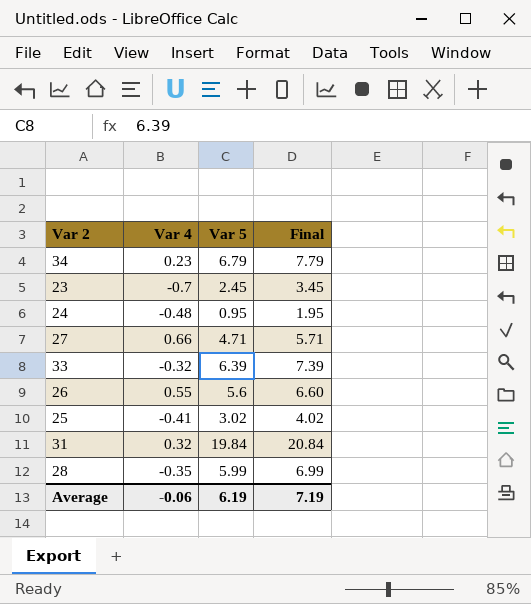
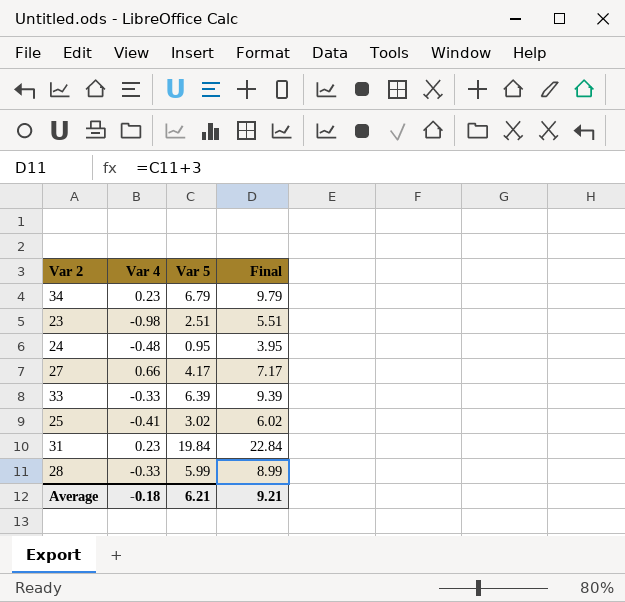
column Final | formula: [Var 5] + 1 -> [Var 5] + 3
row 26: 0.55 | 5.6 | 6.60 -> none
23 | Var 4: -0.7 -> -0.98
23 | Var 5: 2.45 -> 2.51
27 | Var 5: 4.71 -> 4.17
33 | Var 4: -0.32 -> -0.33
31 | Var 4: 0.32 -> 0.23
28 | Var 4: -0.35 -> -0.33
Average | Var 4: -0.06 -> -0.18
Average | Var 5: 6.19 -> 6.21
Average | Final: 7.19 -> 9.21

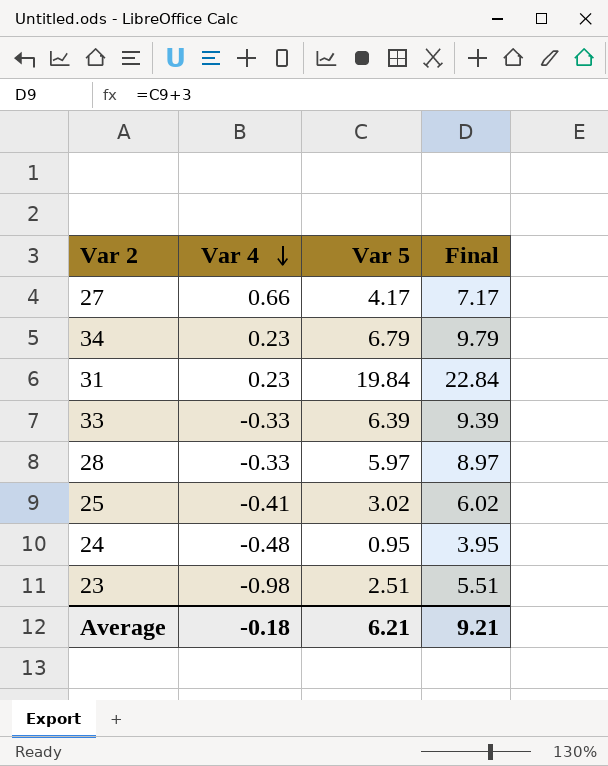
row order: none -> Var 4 descending
28 | Var 5: 5.99 -> 5.97
28 | Final: 8.99 -> 8.97

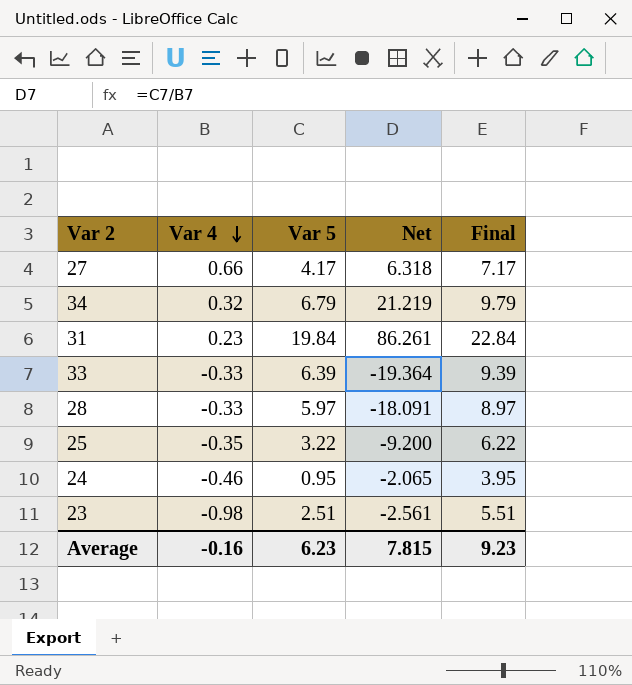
column Net | formula: none -> [Var 5] / [Var 4]
34 | Var 4: 0.23 -> 0.32
25 | Var 4: -0.41 -> -0.35
25 | Var 5: 3.02 -> 3.22
25 | Final: 6.02 -> 6.22
24 | Var 4: -0.48 -> -0.46
Average | Var 4: -0.18 -> -0.16
Average | Var 5: 6.21 -> 6.23
Average | Final: 9.21 -> 9.23

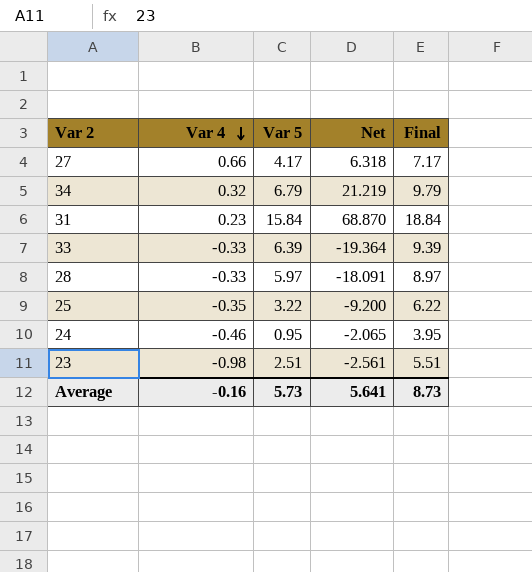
31 | Var 5: 19.84 -> 15.84
31 | Net: 86.261 -> 68.870
31 | Final: 22.84 -> 18.84
Average | Var 5: 6.23 -> 5.73
Average | Net: 7.815 -> 5.641
Average | Final: 9.23 -> 8.73

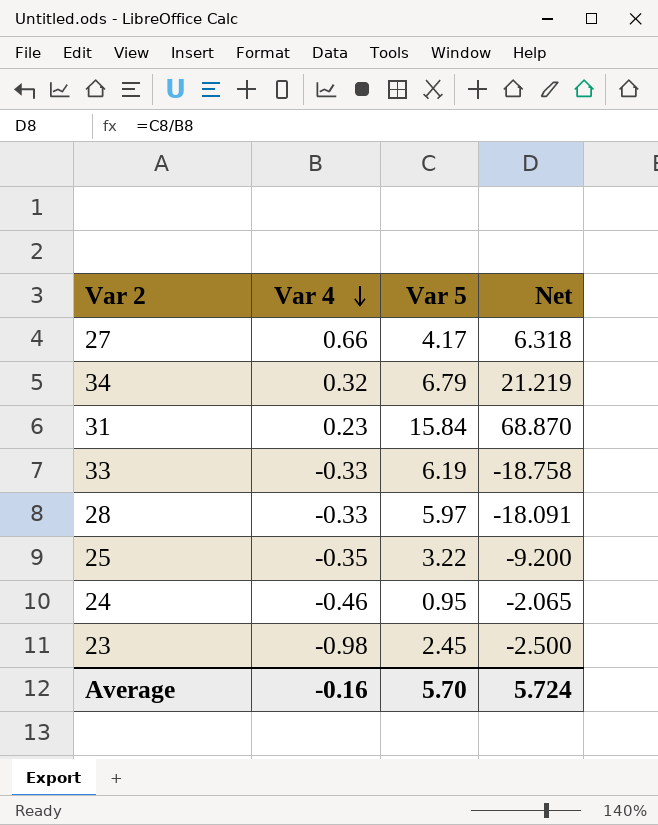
column Final | formula: [Var 5] + 3 -> none
33 | Var 5: 6.39 -> 6.19
33 | Net: -19.364 -> -18.758
23 | Var 5: 2.51 -> 2.45
23 | Net: -2.561 -> -2.500
Average | Var 5: 5.73 -> 5.70
Average | Net: 5.641 -> 5.724

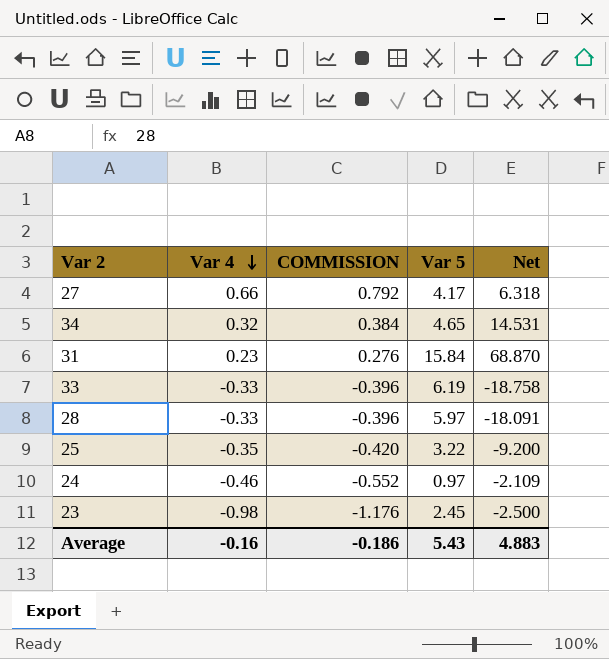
column COMMISSION | formula: none -> [Var 4] * 1.2
34 | Var 5: 6.79 -> 4.65
34 | Net: 21.219 -> 14.531
24 | Var 5: 0.95 -> 0.97
24 | Net: -2.065 -> -2.109
Average | Var 5: 5.70 -> 5.43
Average | Net: 5.724 -> 4.883

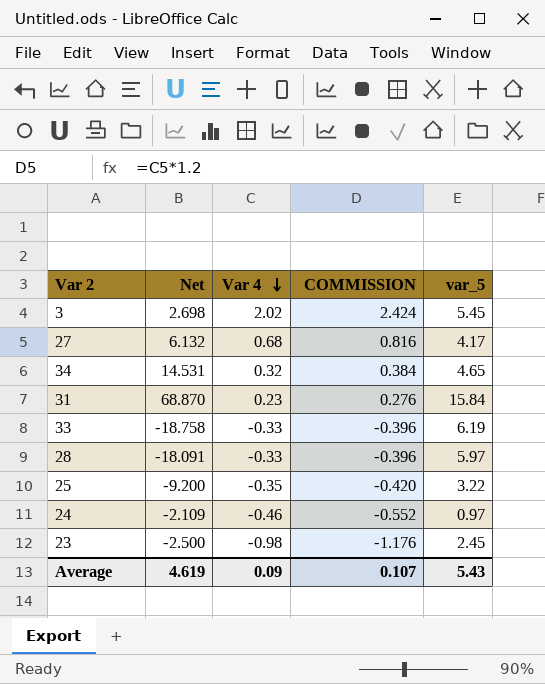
column Net | position: 5 -> 2
column name: Var 5 -> var_5
row 3: none -> 2.698 | 2.02 | 2.424 | 5.45
27 | Net: 6.318 -> 6.132
27 | Var 4: 0.66 -> 0.68
27 | COMMISSION: 0.792 -> 0.816
Average | Net: 4.883 -> 4.619
Average | Var 4: -0.16 -> 0.09
Average | COMMISSION: -0.186 -> 0.107

